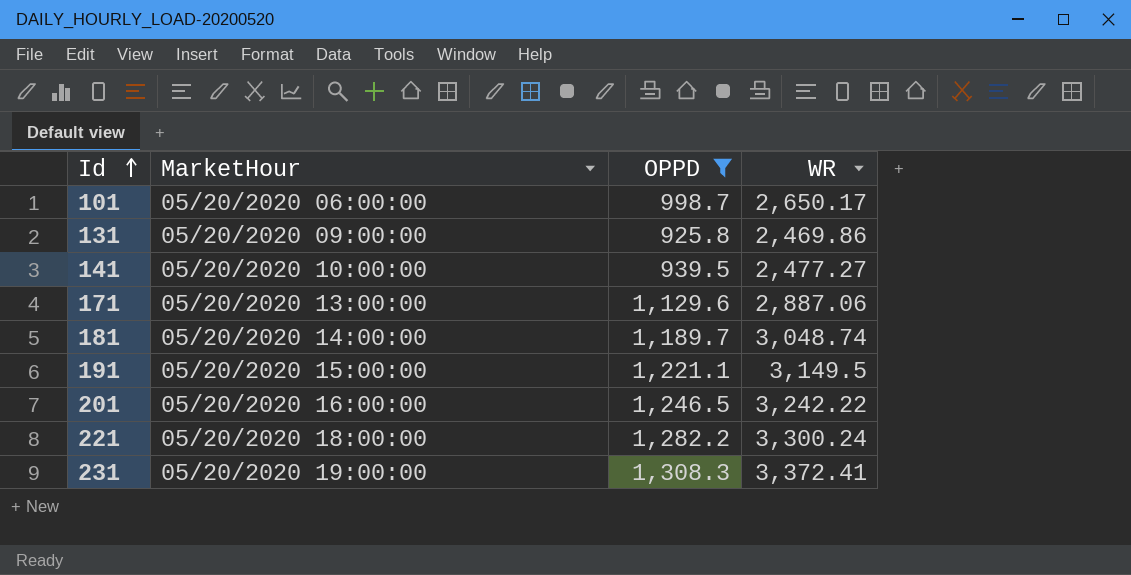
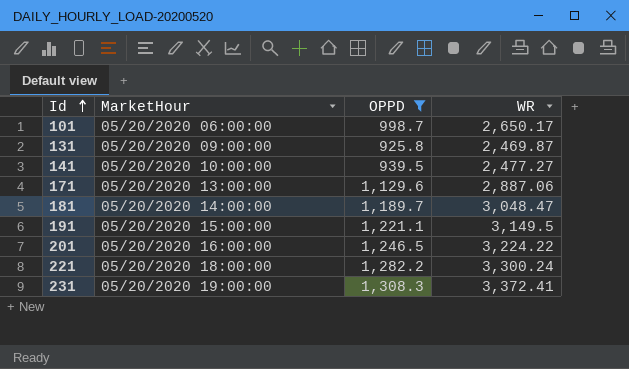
131 | WR: 2,469.86 -> 2,469.87
181 | WR: 3,048.74 -> 3,048.47
201 | WR: 3,242.22 -> 3,224.22

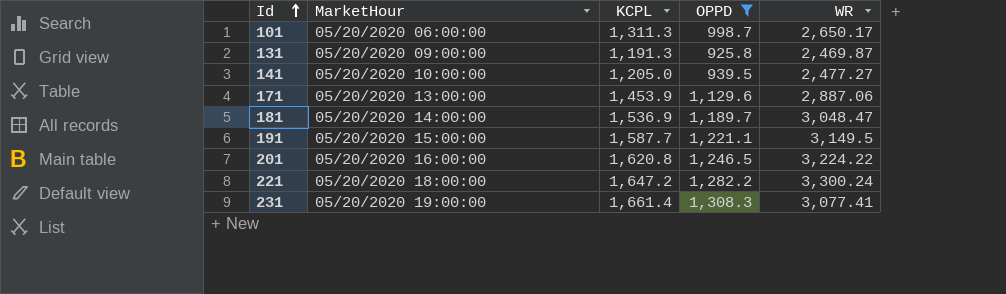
column KCPL | position: none -> 3
231 | WR: 3,372.41 -> 3,077.41

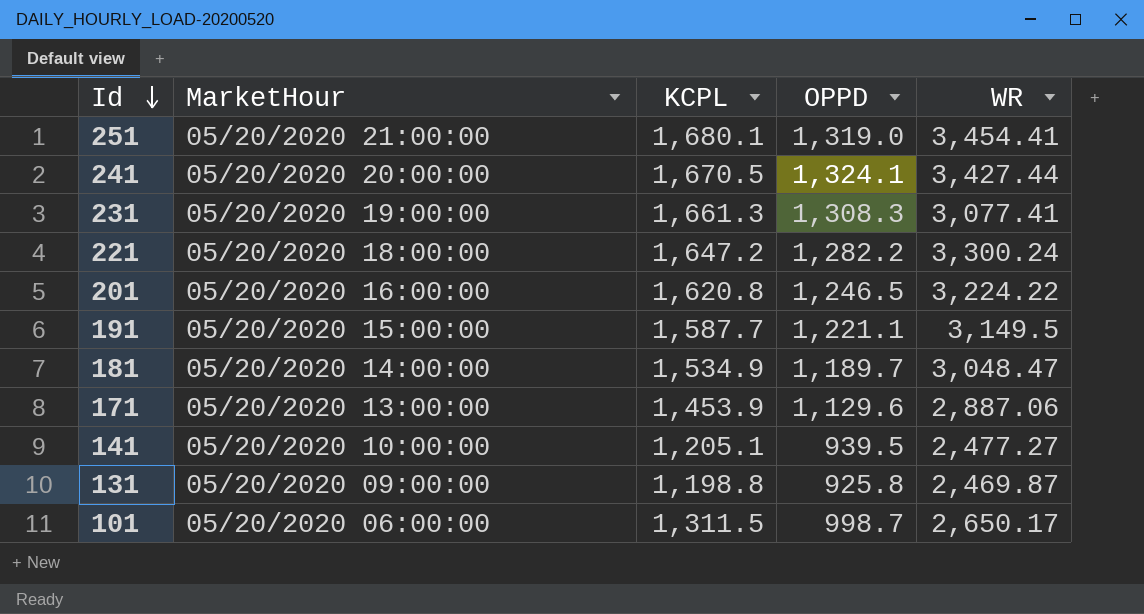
filter: OPPD <= 1,308.3 -> none
row order: Id ascending -> Id descending
231 | KCPL: 1,661.4 -> 1,661.3
181 | KCPL: 1,536.9 -> 1,534.9
141 | KCPL: 1,205.0 -> 1,205.1
131 | KCPL: 1,191.3 -> 1,198.8
101 | KCPL: 1,311.3 -> 1,311.5

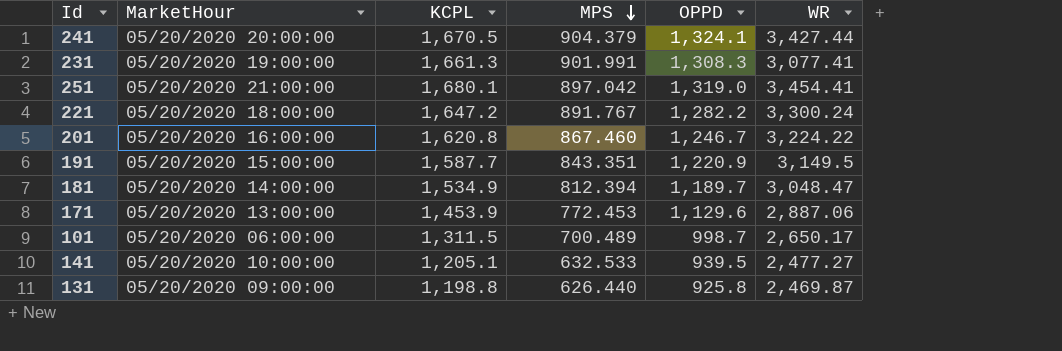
row order: Id descending -> MPS descending
column MPS | position: none -> 4
201 | OPPD: 1,246.5 -> 1,246.7
191 | OPPD: 1,221.1 -> 1,220.9

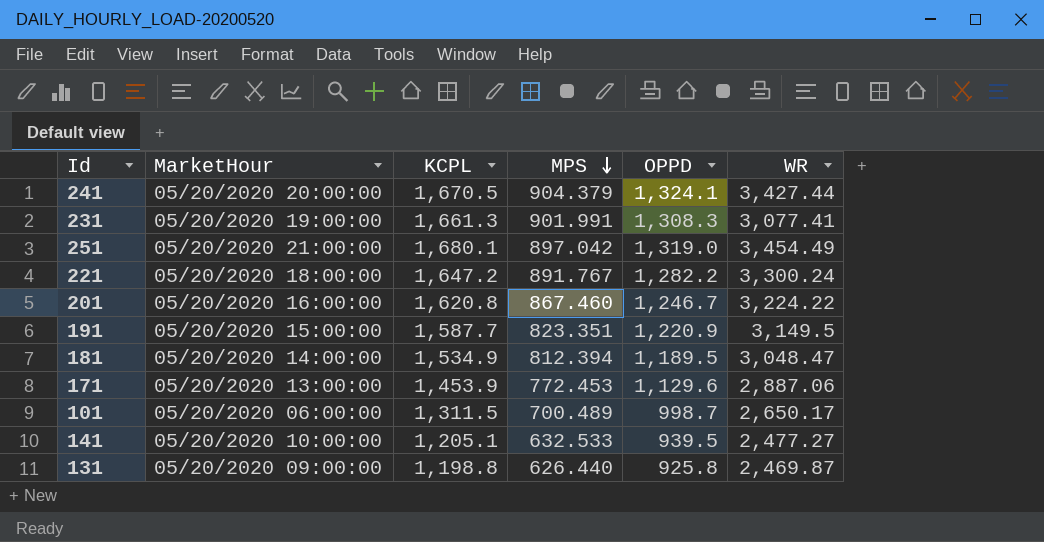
251 | WR: 3,454.41 -> 3,454.49
191 | MPS: 843.351 -> 823.351
181 | OPPD: 1,189.7 -> 1,189.5

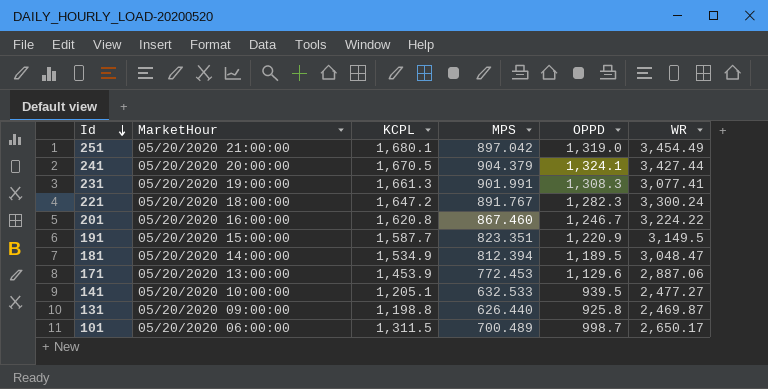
row order: MPS descending -> Id descending
221 | OPPD: 1,282.2 -> 1,282.3

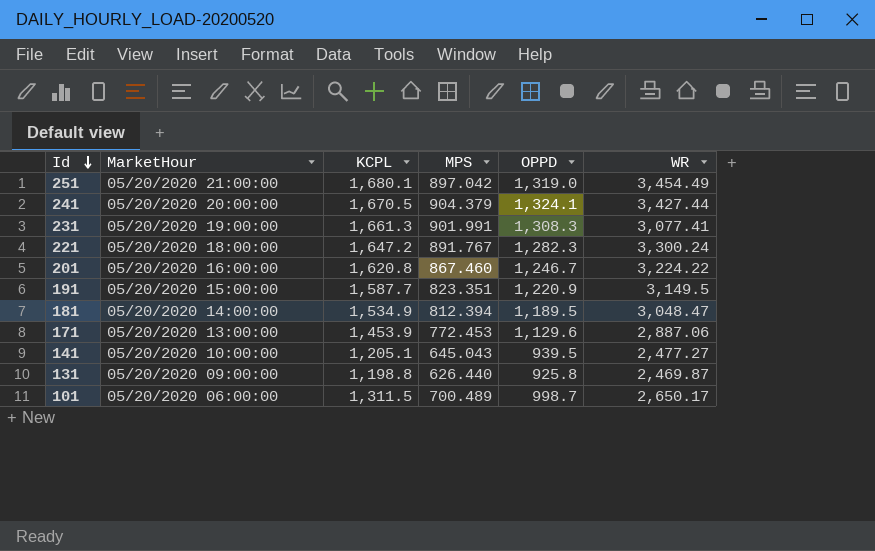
141 | MPS: 632.533 -> 645.043

